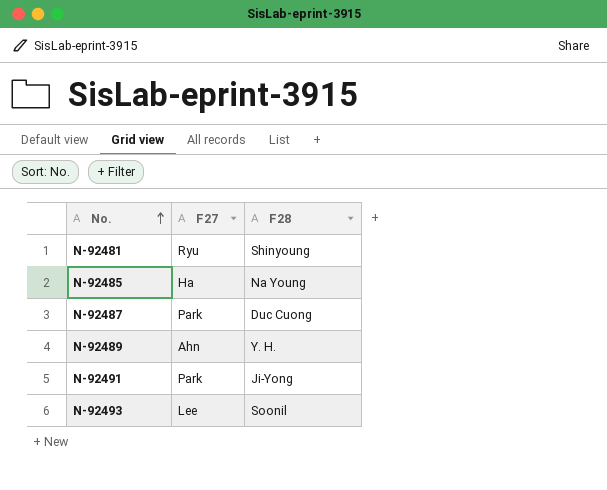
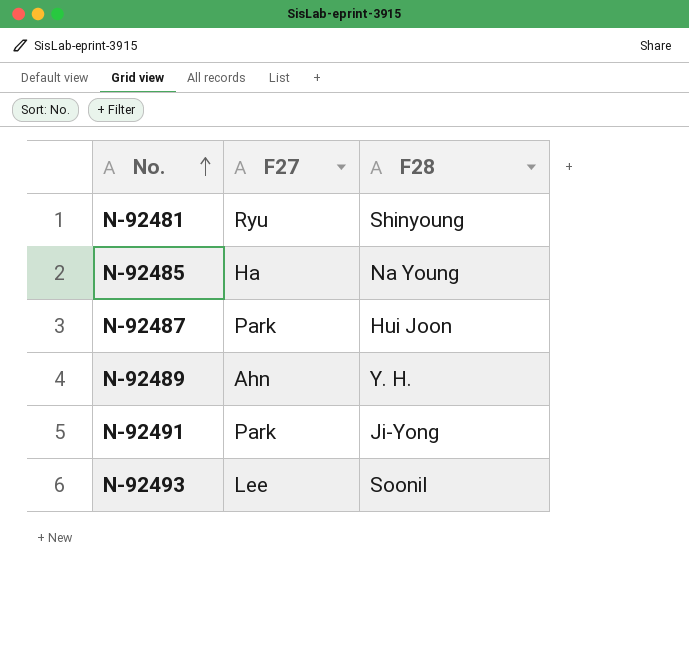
N-92487 | F28: Duc Cuong -> Hui Joon

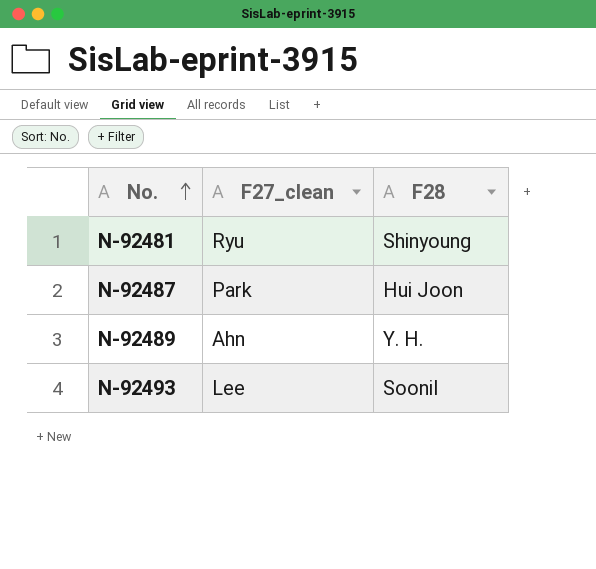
column name: F27 -> F27_clean
row N-92485: Ha | Na Young -> none
row N-92491: Park | Ji-Yong -> none

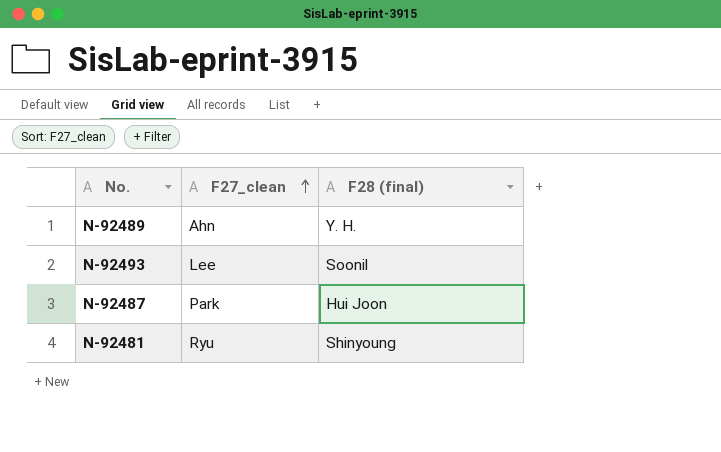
row order: No. ascending -> F27_clean ascending
column name: F28 -> F28 (final)

